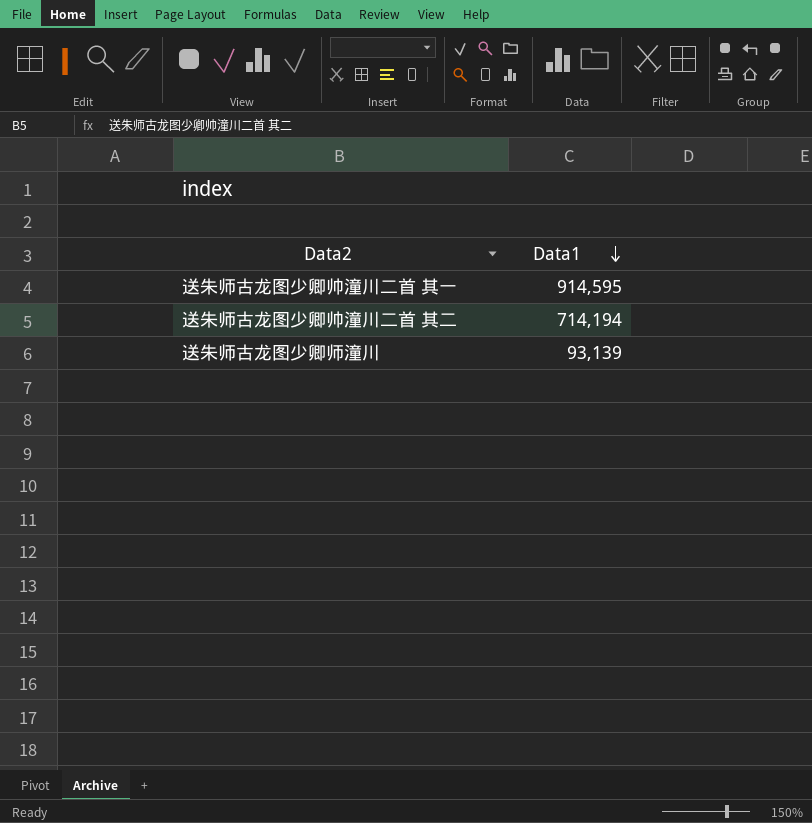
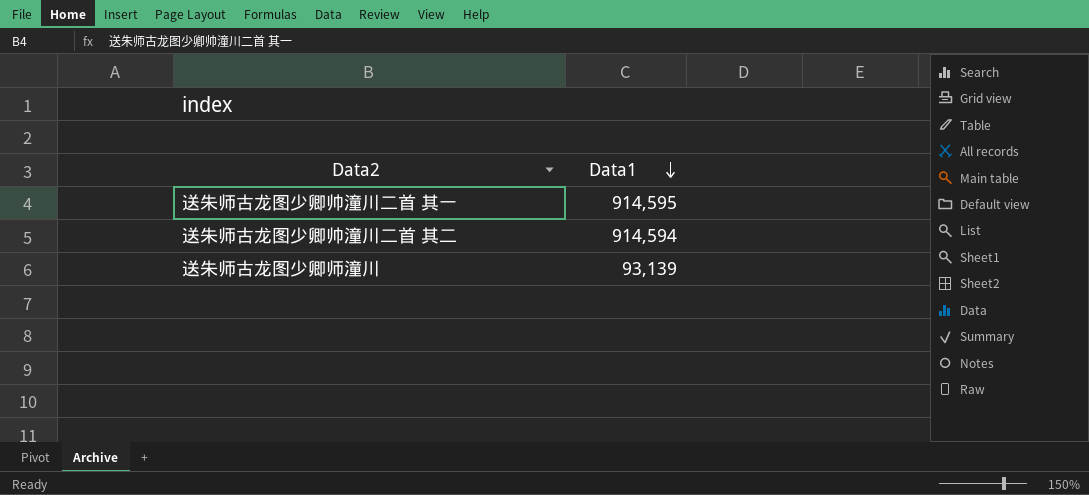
送朱师古龙图少卿帅潼川二首 其二 | Data1: 714,194 -> 914,594

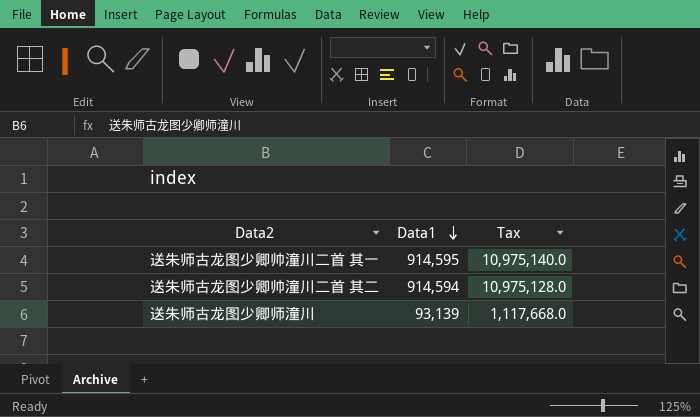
column Tax | formula: none -> [Data1] * 12

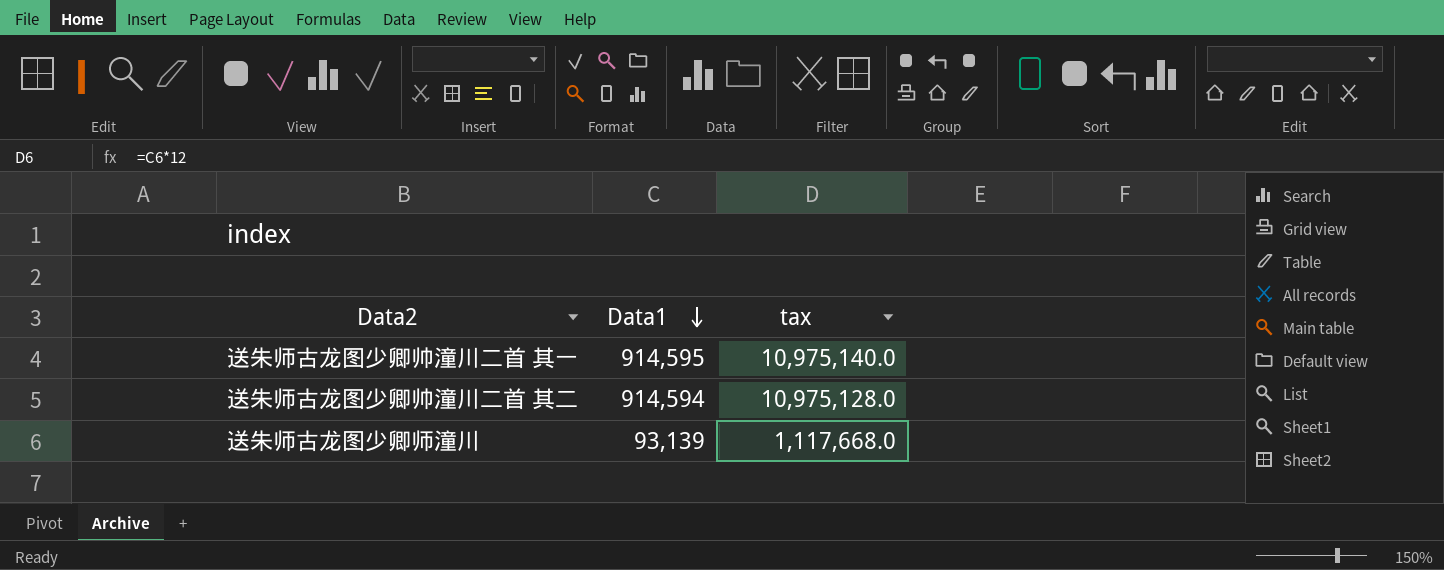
column name: Tax -> tax

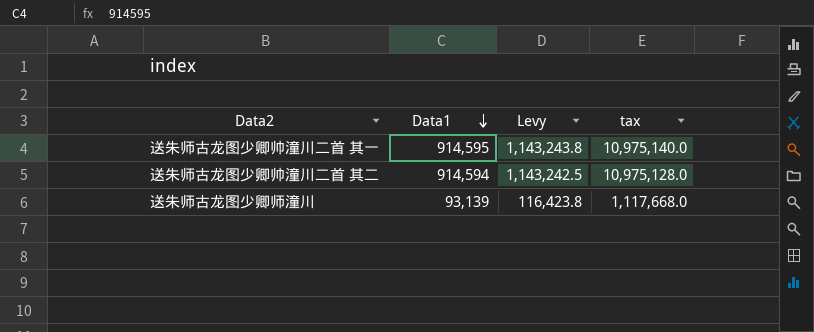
column Levy | formula: none -> [Data1] * 1.25

